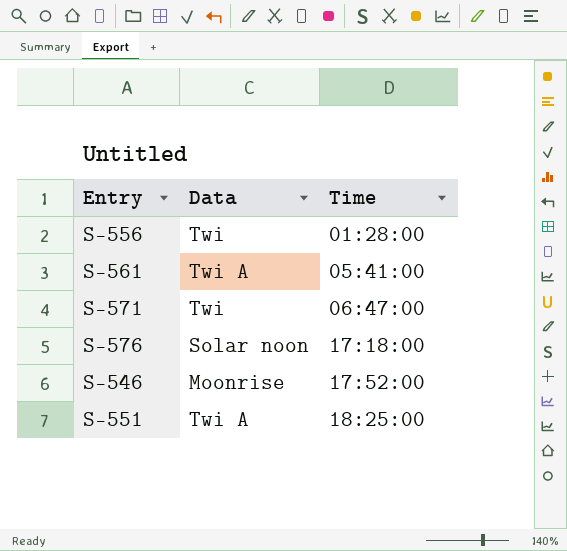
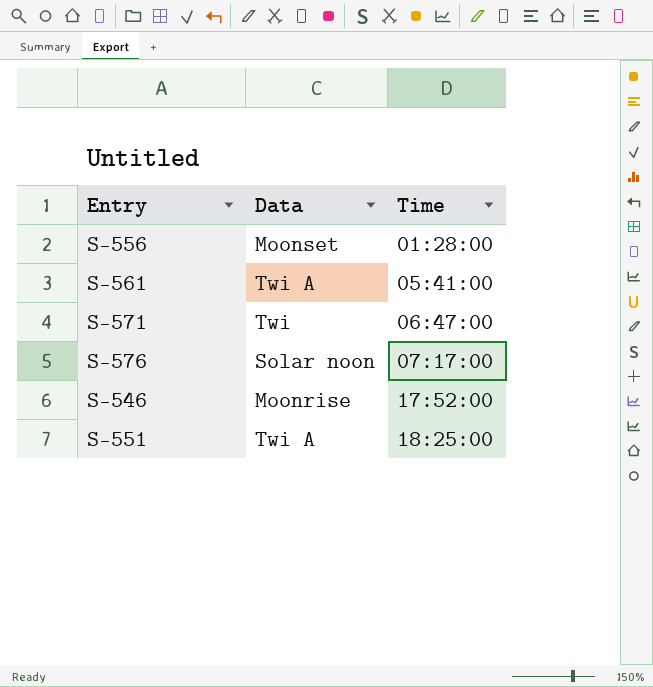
S-556 | Data: Twi -> Moonset
S-576 | Time: 17:18:00 -> 07:17:00

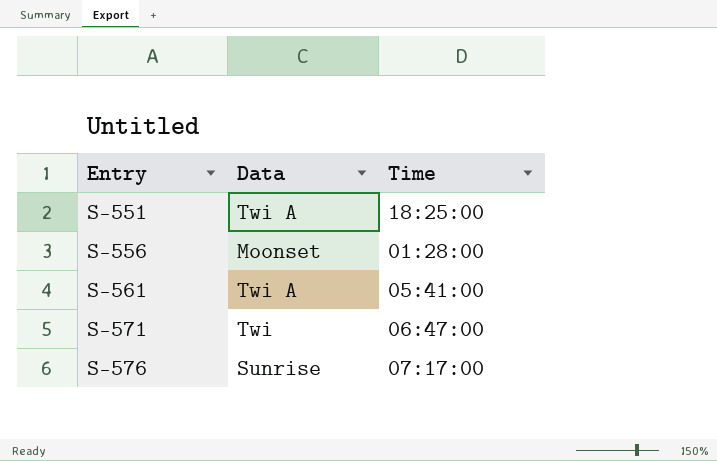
row order: Time ascending -> Entry ascending
row S-546: Moonrise | 17:52:00 -> none
S-576 | Data: Solar noon -> Sunrise

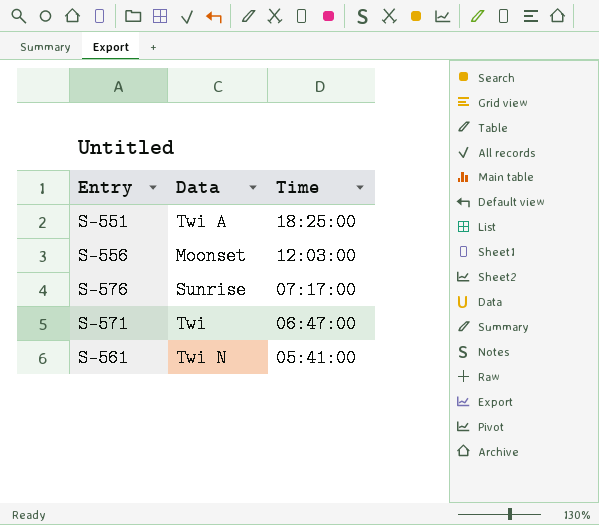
row order: Entry ascending -> Time descending
S-556 | Time: 01:28:00 -> 12:03:00
S-561 | Data: Twi A -> Twi N

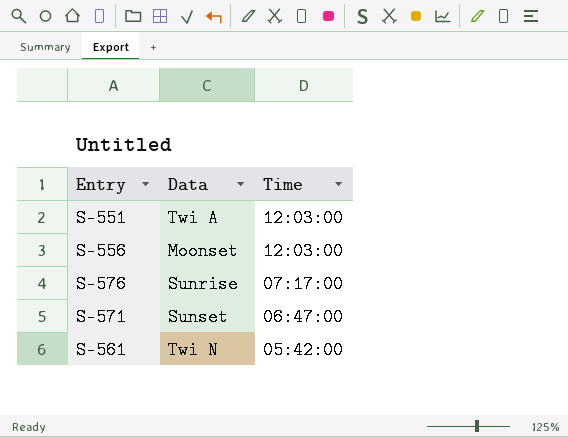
S-551 | Time: 18:25:00 -> 12:03:00
S-571 | Data: Twi -> Sunset
S-561 | Time: 05:41:00 -> 05:42:00

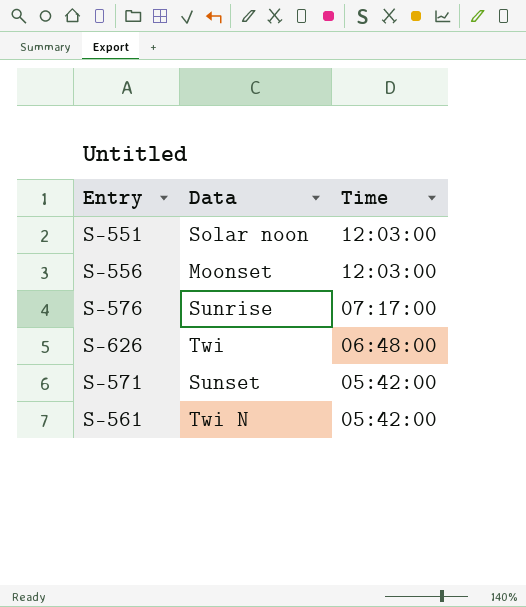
S-551 | Data: Twi A -> Solar noon
row S-626: none -> Twi | 06:48:00
S-571 | Time: 06:47:00 -> 05:42:00

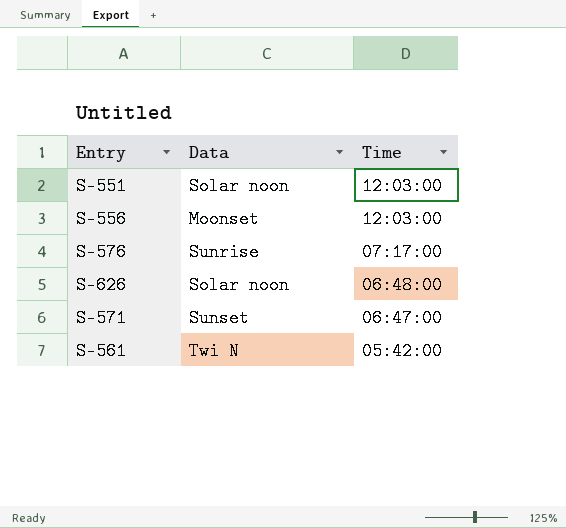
S-626 | Data: Twi -> Solar noon
S-571 | Time: 05:42:00 -> 06:47:00

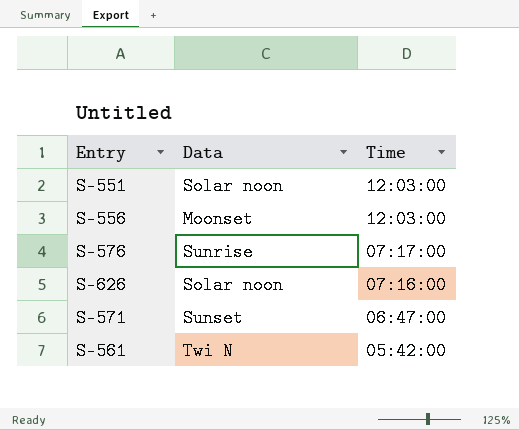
S-626 | Time: 06:48:00 -> 07:16:00

